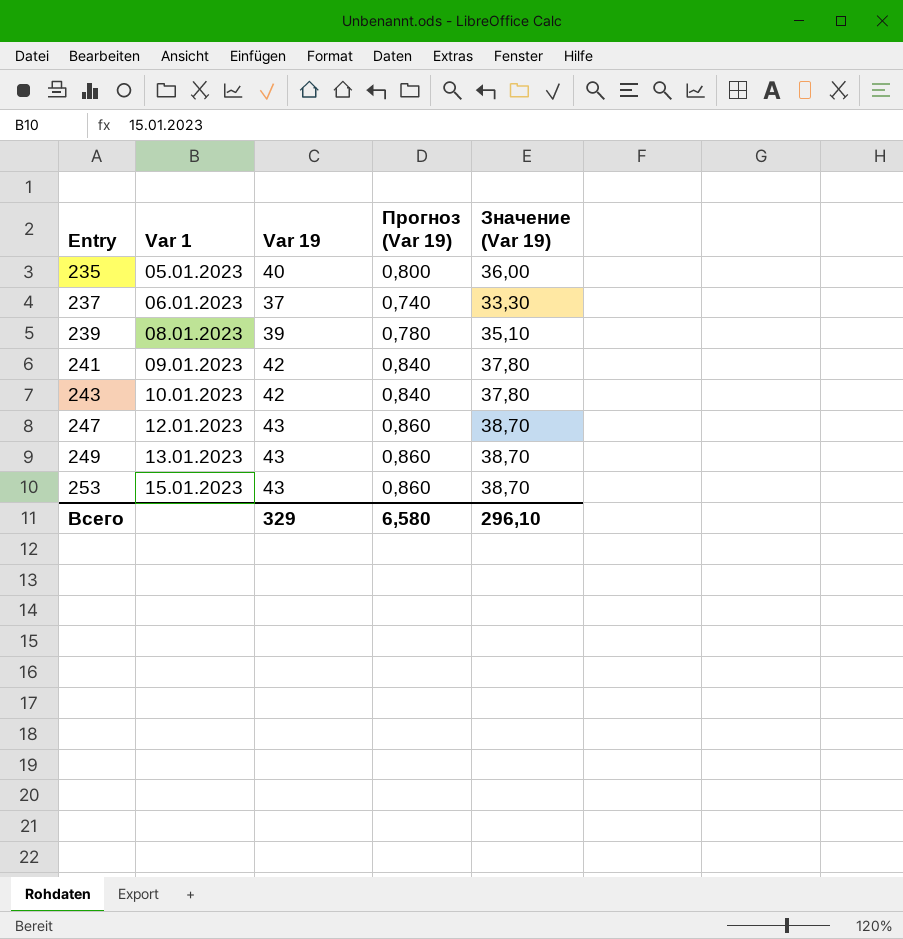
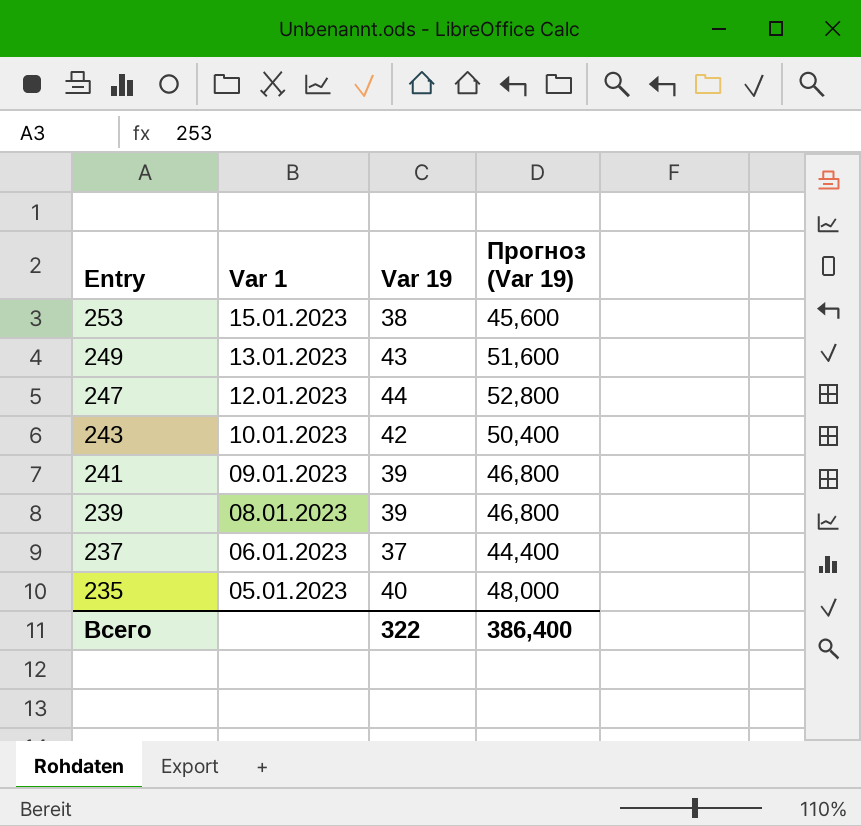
row order: Entry ascending -> Entry descending
column Значение (Var 19) | formula: [Var 19] * 0,9 -> none
column Прогноз (Var 19) | formula: [Var 19] * 0,02 -> [Var 19] * 1,2
253 | Var 19: 43 -> 38
247 | Var 19: 43 -> 44
241 | Var 19: 42 -> 39
Всего | Var 19: 329 -> 322
Всего | Прогноз (Var 19): 6,580 -> 386,400

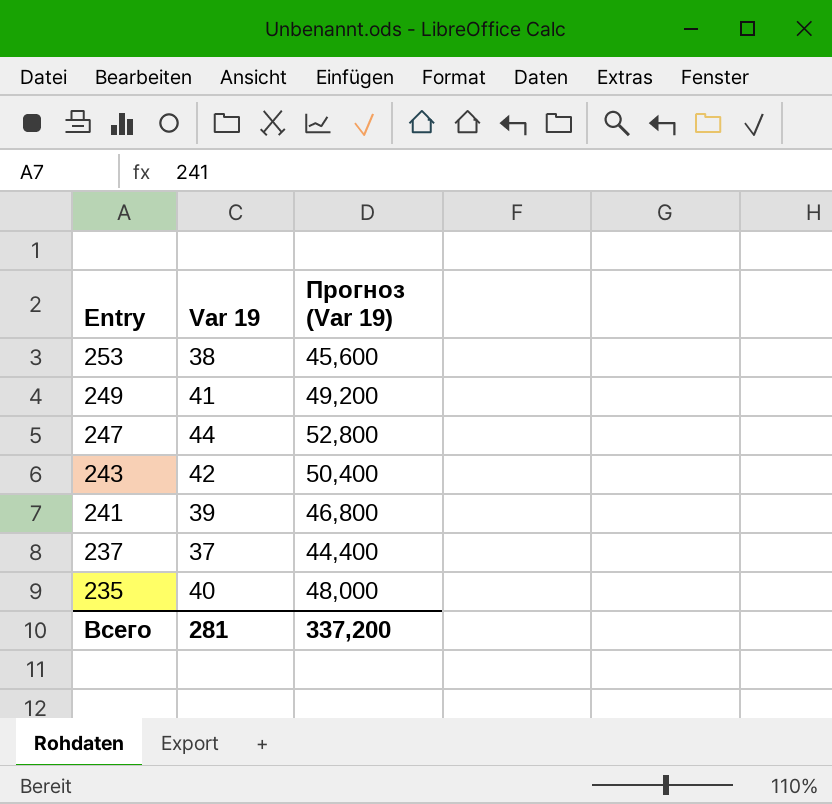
column Var 1 | position: 2 -> none
row 239: 08.01.2023 | 39 | 46,800 -> none
249 | Var 19: 43 -> 41
249 | Прогноз (Var 19): 51,600 -> 49,200
Всего | Var 19: 322 -> 281
Всего | Прогноз (Var 19): 386,400 -> 337,200

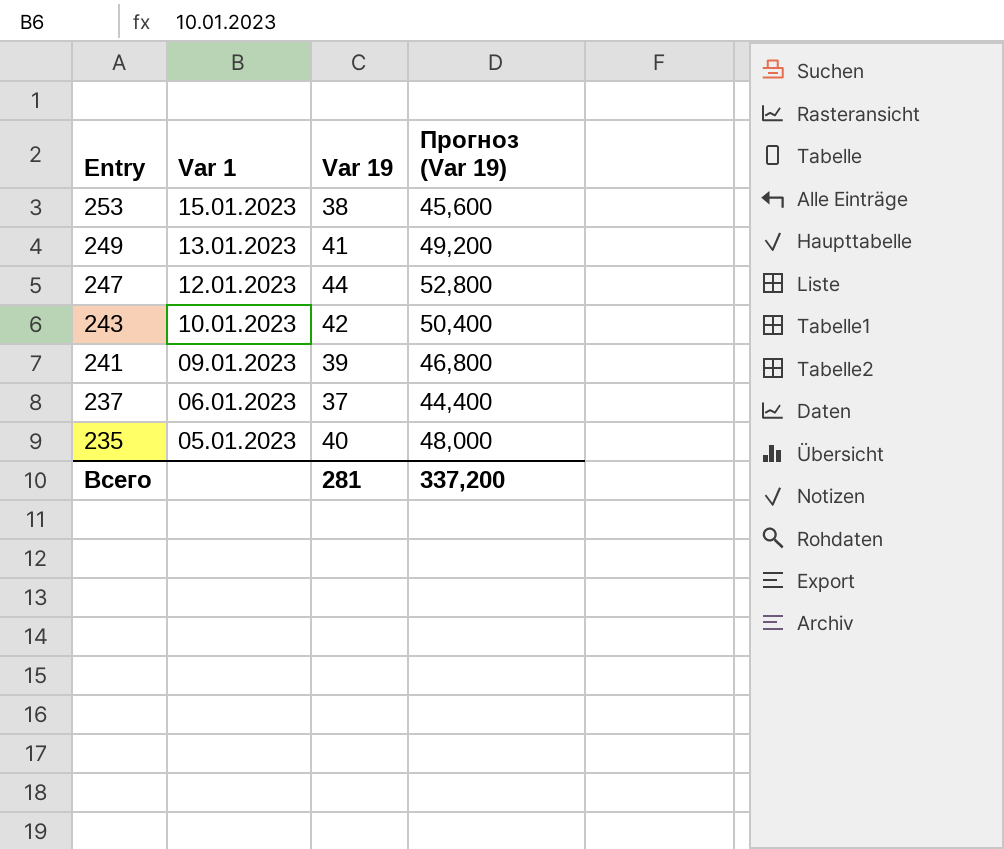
column Var 1 | position: none -> 2

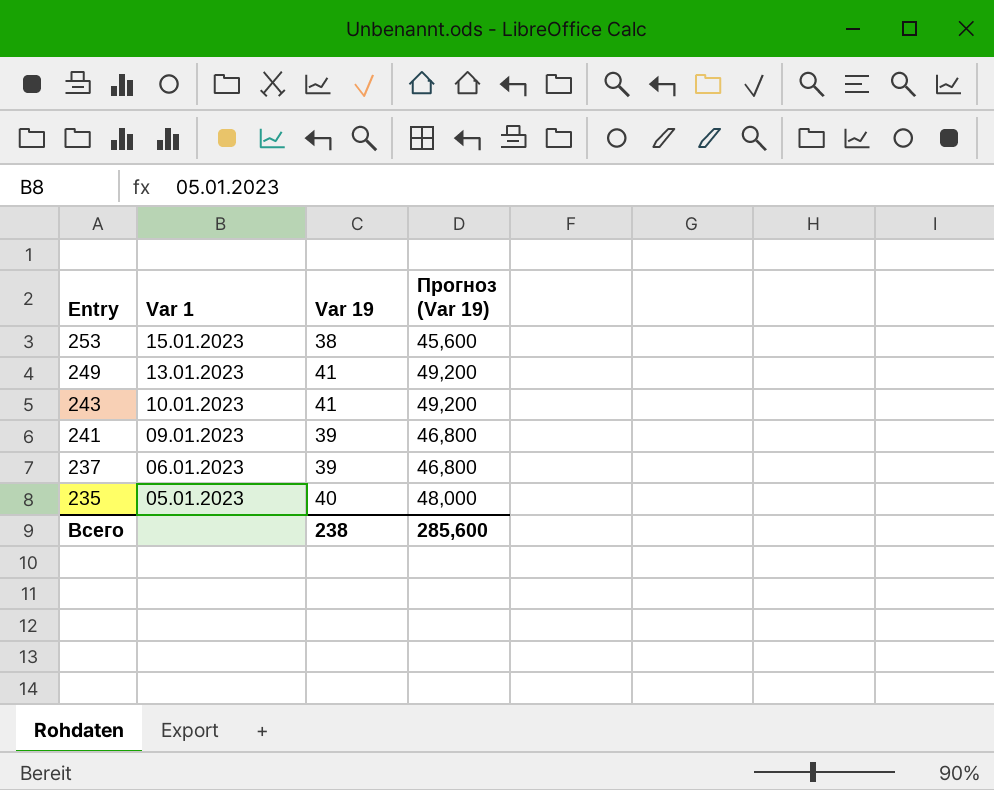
row 247: 12.01.2023 | 44 | 52,800 -> none
243 | Var 19: 42 -> 41
243 | Прогноз (Var 19): 50,400 -> 49,200
237 | Var 19: 37 -> 39
237 | Прогноз (Var 19): 44,400 -> 46,800
Всего | Var 19: 281 -> 238
Всего | Прогноз (Var 19): 337,200 -> 285,600

